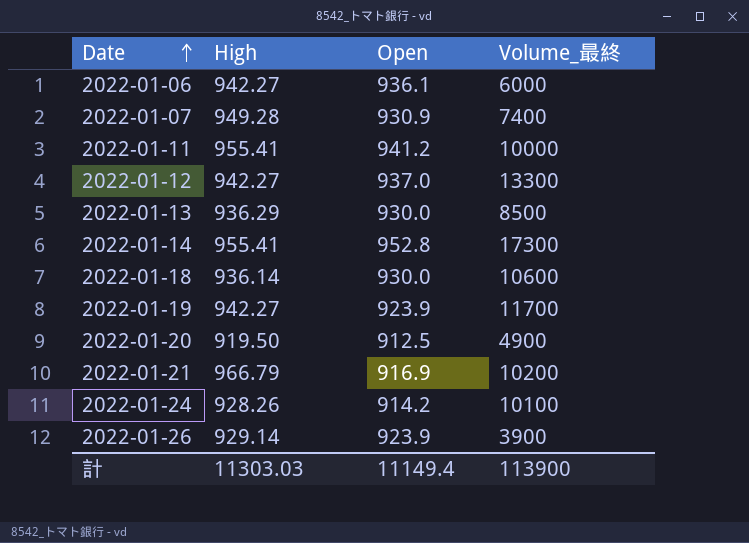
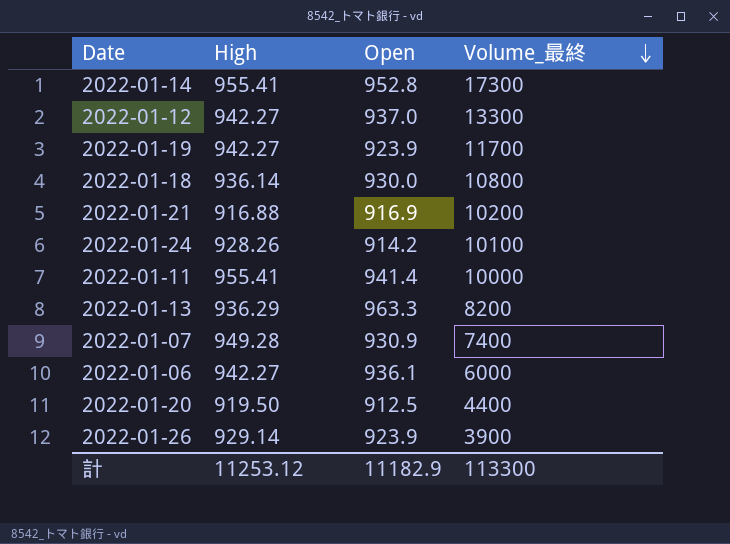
row order: Date ascending -> Volume_最終 descending
2022-01-18 | Volume_最終: 10600 -> 10800
2022-01-21 | High: 966.79 -> 916.88
2022-01-11 | Open: 941.2 -> 941.4
2022-01-13 | Open: 930.0 -> 963.3
2022-01-13 | Volume_最終: 8500 -> 8200
2022-01-20 | Volume_最終: 4900 -> 4400
計 | High: 11303.03 -> 11253.12
計 | Open: 11149.4 -> 11182.9
計 | Volume_最終: 113900 -> 113300

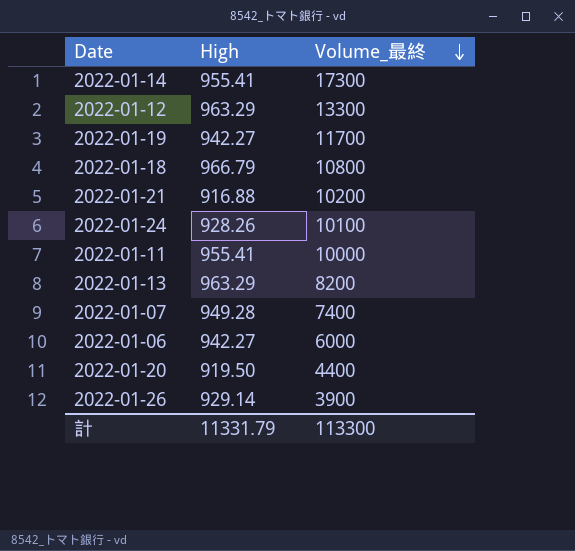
column Open | position: 3 -> none
2022-01-12 | High: 942.27 -> 963.29
2022-01-18 | High: 936.14 -> 966.79
2022-01-13 | High: 936.29 -> 963.29
計 | High: 11253.12 -> 11331.79

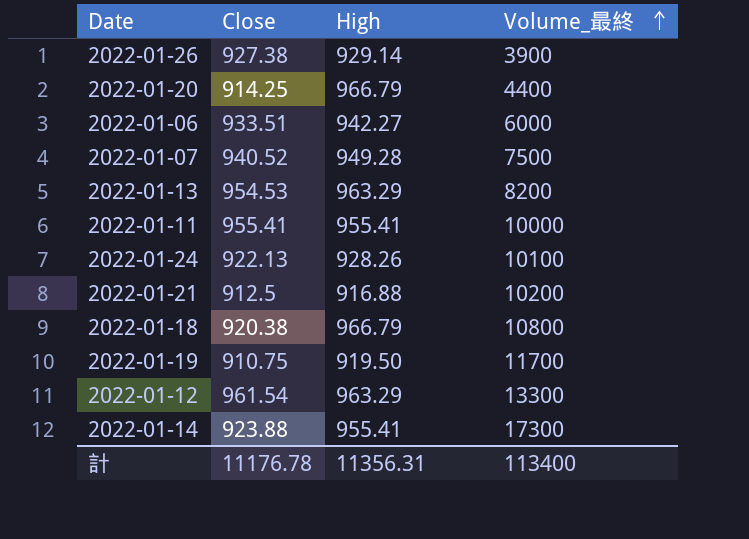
row order: Volume_最終 descending -> Volume_最終 ascending
column Close | position: none -> 2
2022-01-20 | High: 919.50 -> 966.79
2022-01-07 | Volume_最終: 7400 -> 7500
2022-01-19 | High: 942.27 -> 919.50
計 | High: 11331.79 -> 11356.31
計 | Volume_最終: 113300 -> 113400

